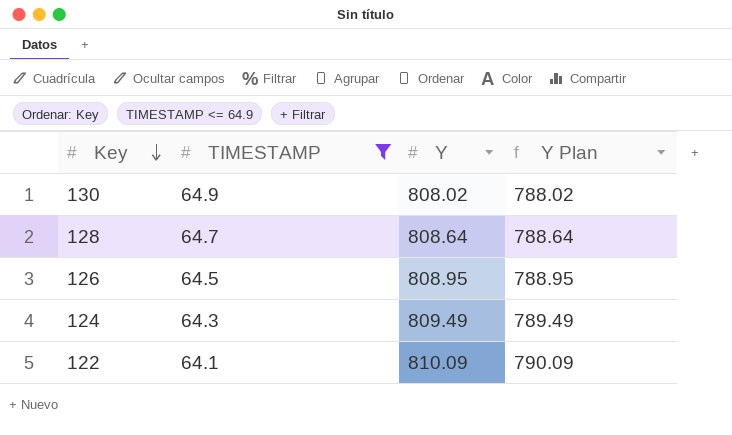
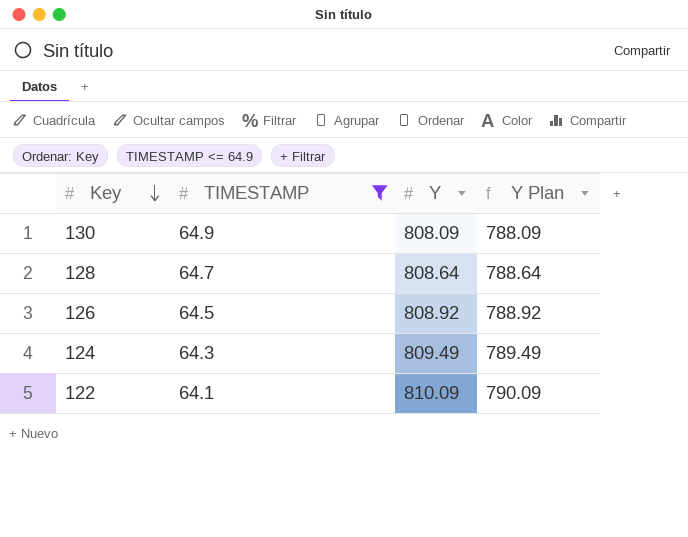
130 | Y: 808.02 -> 808.09
130 | Y Plan: 788.02 -> 788.09
126 | Y: 808.95 -> 808.92
126 | Y Plan: 788.95 -> 788.92

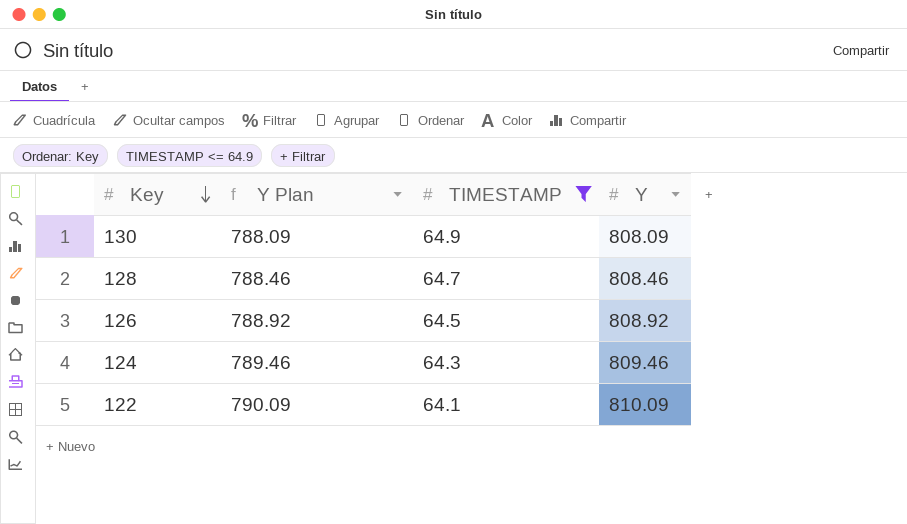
column Y Plan | position: 4 -> 2
128 | Y Plan: 788.64 -> 788.46
128 | Y: 808.64 -> 808.46
124 | Y Plan: 789.49 -> 789.46
124 | Y: 809.49 -> 809.46

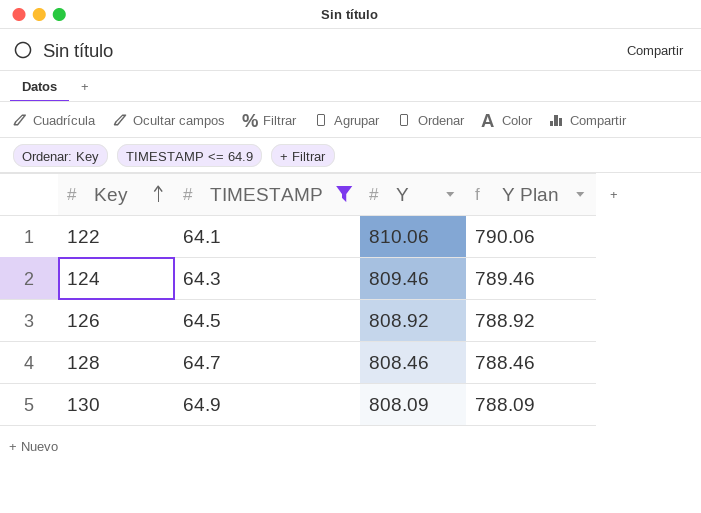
row order: Key descending -> Key ascending
column Y Plan | position: 2 -> 4
122 | Y: 810.09 -> 810.06
122 | Y Plan: 790.09 -> 790.06

